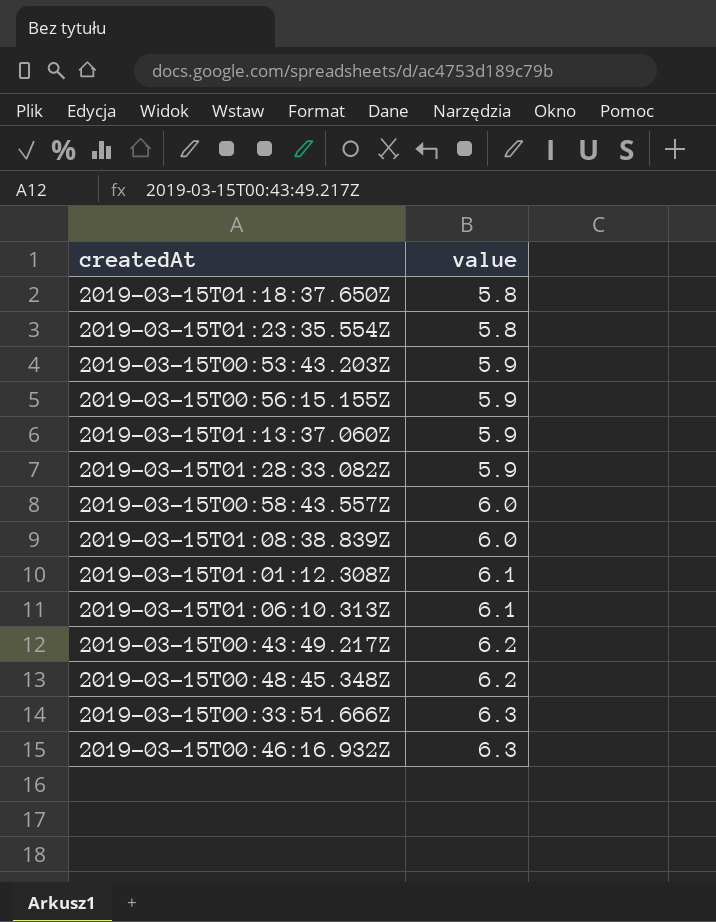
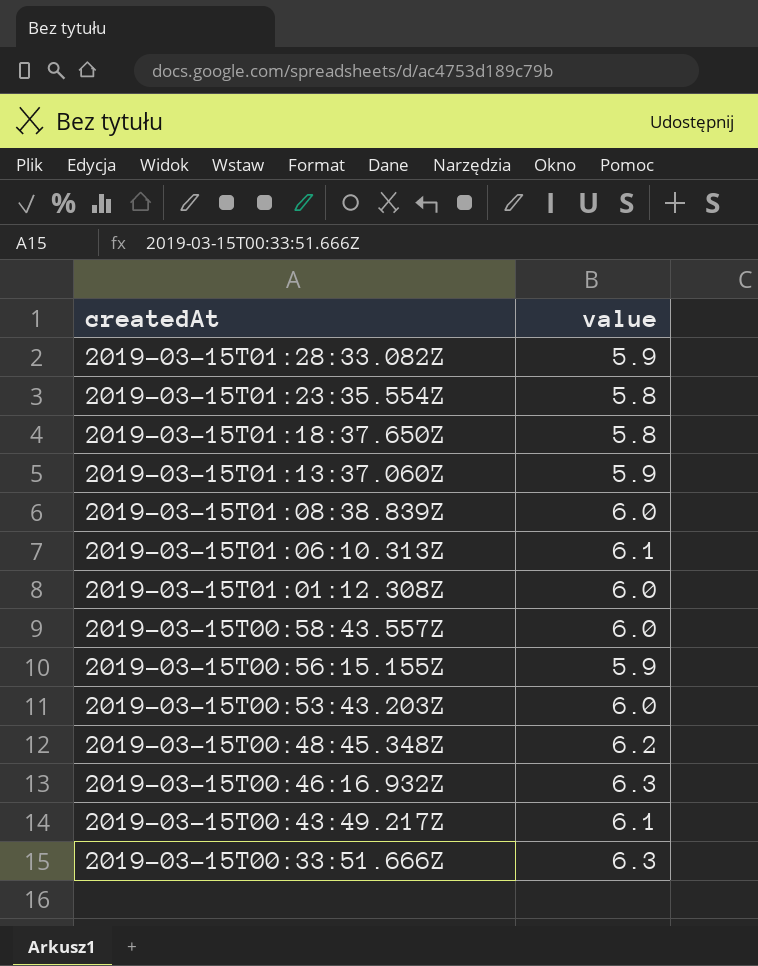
row order: value ascending -> createdAt descending
2019-03-15T01:01:12.308Z | value: 6.1 -> 6.0
2019-03-15T00:53:43.203Z | value: 5.9 -> 6.0
2019-03-15T00:43:49.217Z | value: 6.2 -> 6.1

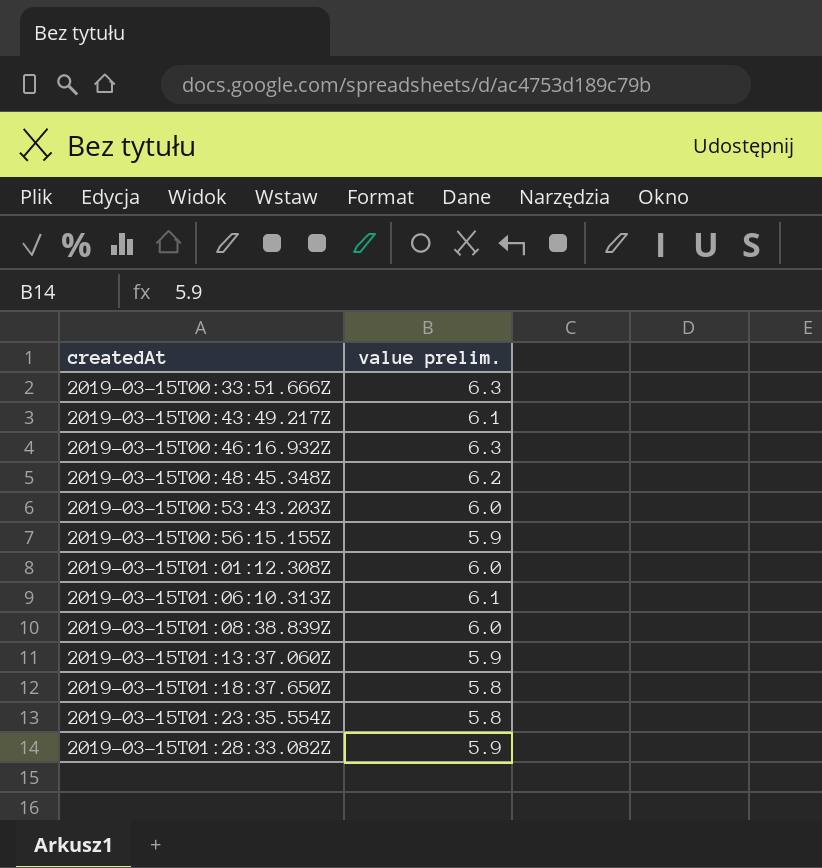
row order: createdAt descending -> createdAt ascending
column name: value -> value prelim.
row 2019-03-15T00:58:43.557Z: 6.0 -> none

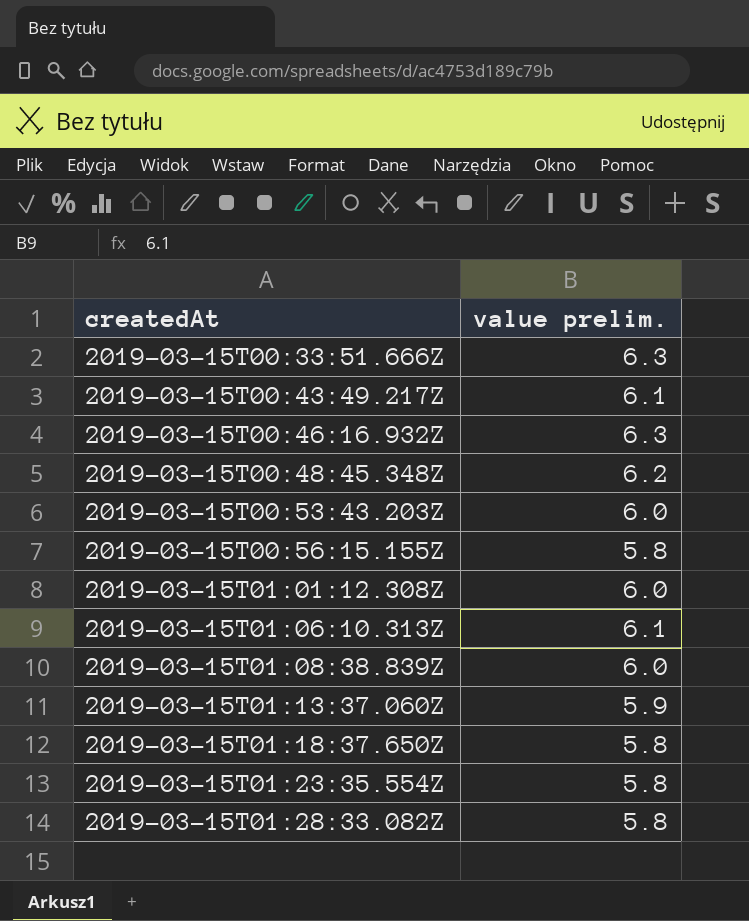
2019-03-15T00:56:15.155Z | value prelim.: 5.9 -> 5.8
2019-03-15T01:28:33.082Z | value prelim.: 5.9 -> 5.8

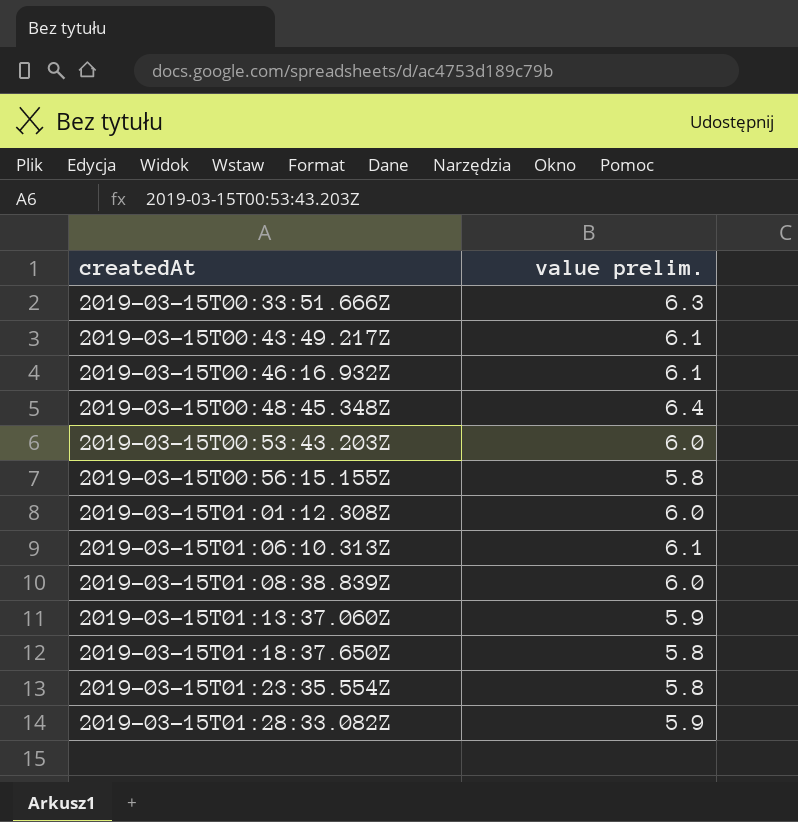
2019-03-15T00:46:16.932Z | value prelim.: 6.3 -> 6.1
2019-03-15T00:48:45.348Z | value prelim.: 6.2 -> 6.4
2019-03-15T01:28:33.082Z | value prelim.: 5.8 -> 5.9

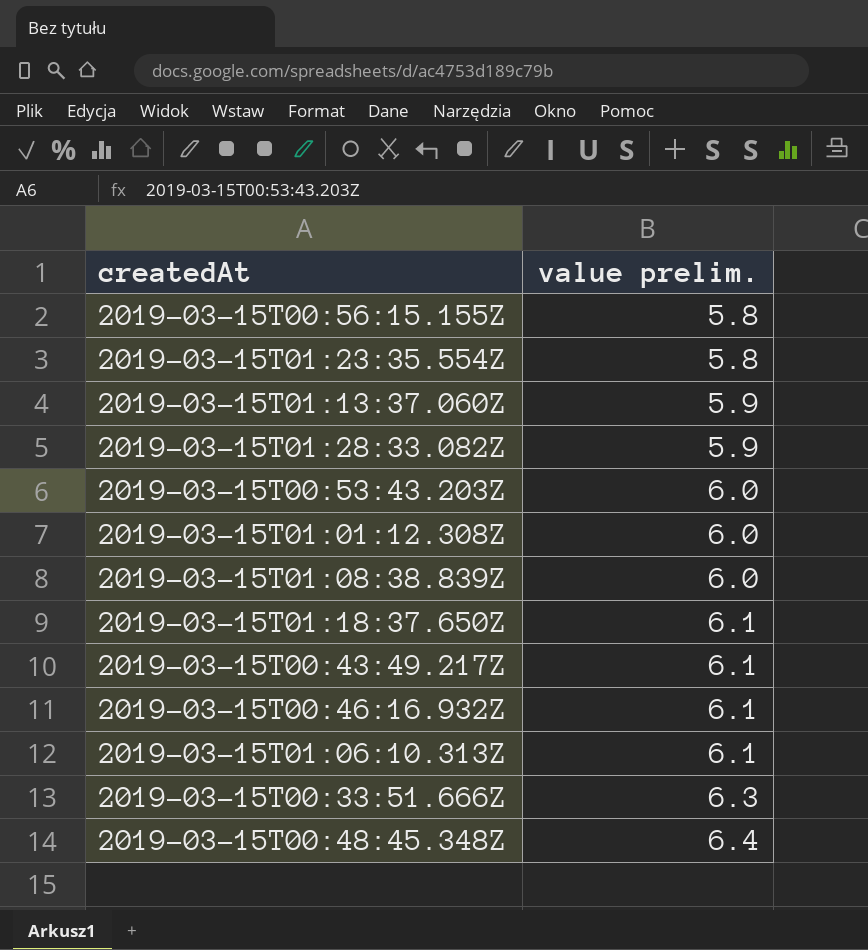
row order: createdAt ascending -> value prelim. ascending
2019-03-15T01:18:37.650Z | value prelim.: 5.8 -> 6.1

